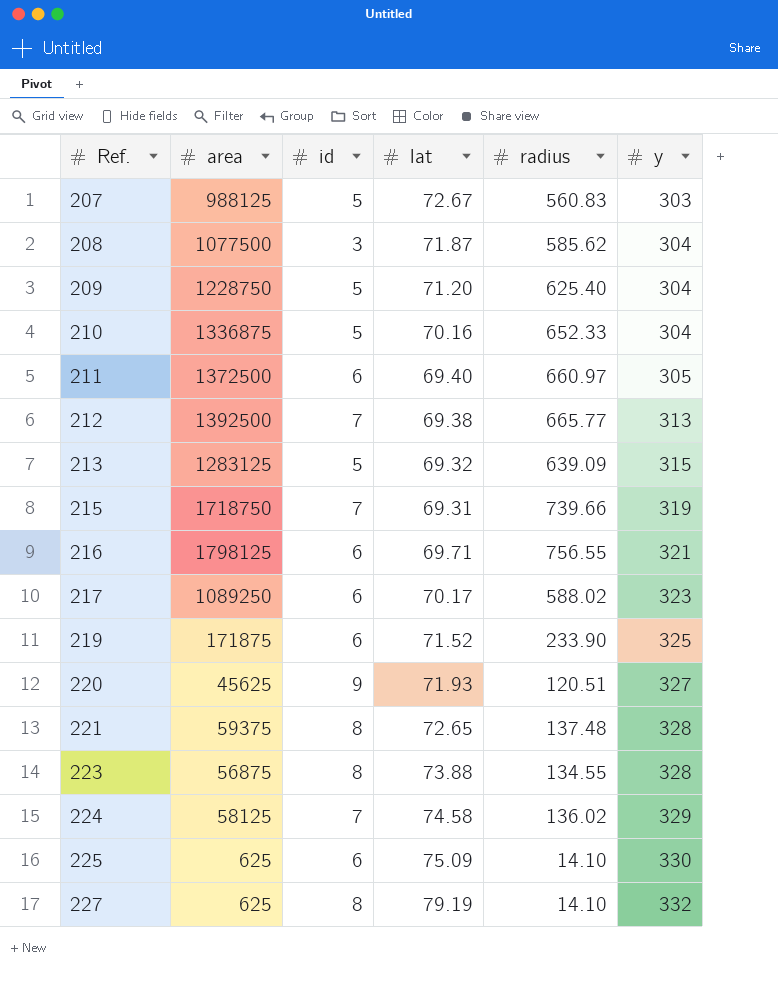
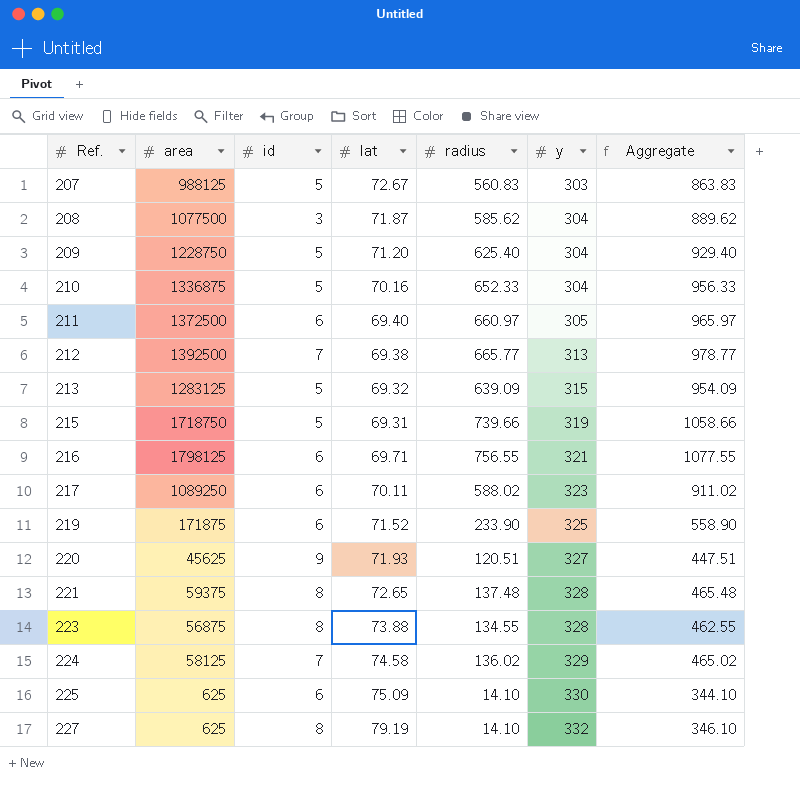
column Aggregate | formula: none -> [radius] + [y]
215 | id: 7 -> 5
217 | lat: 70.17 -> 70.11

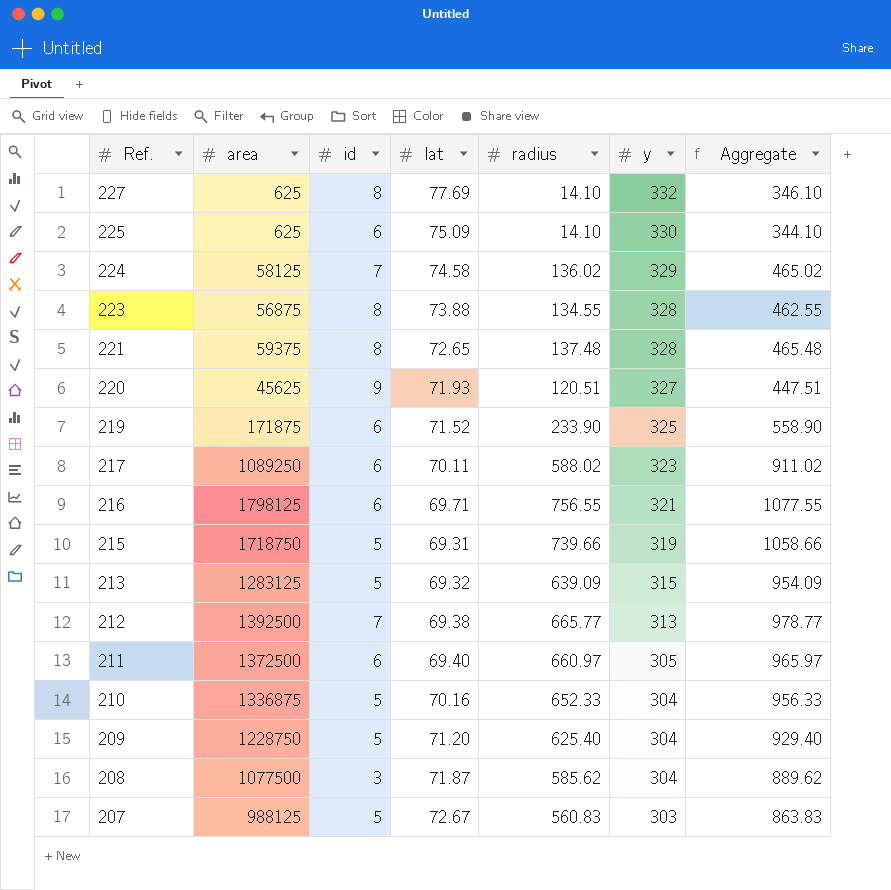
row order: Ref. ascending -> Ref. descending
227 | lat: 79.19 -> 77.69

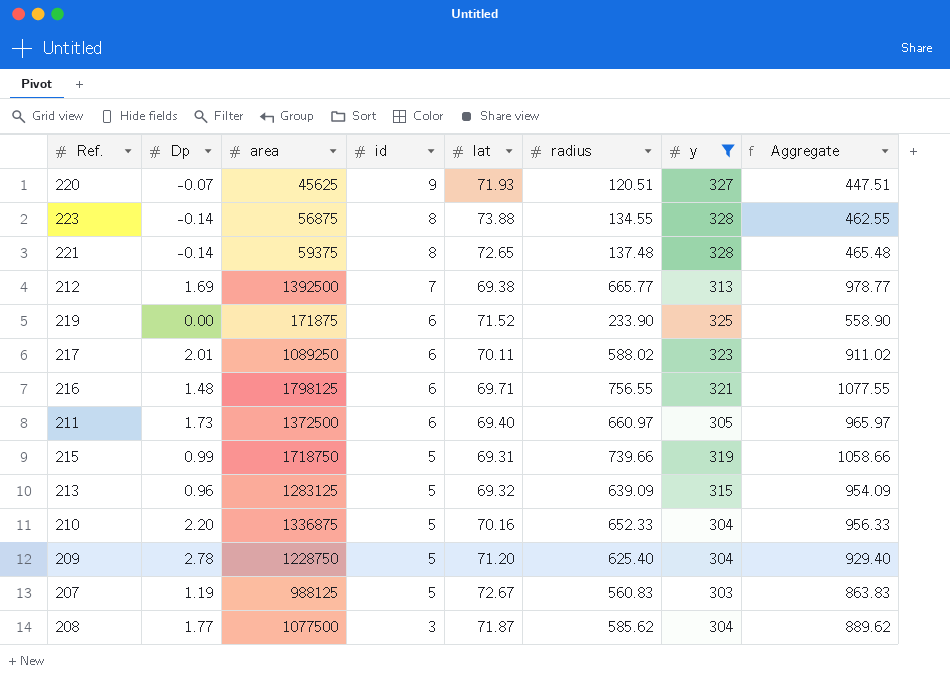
filter: none -> y <= 328
row order: Ref. descending -> id descending
column Dp | position: none -> 2

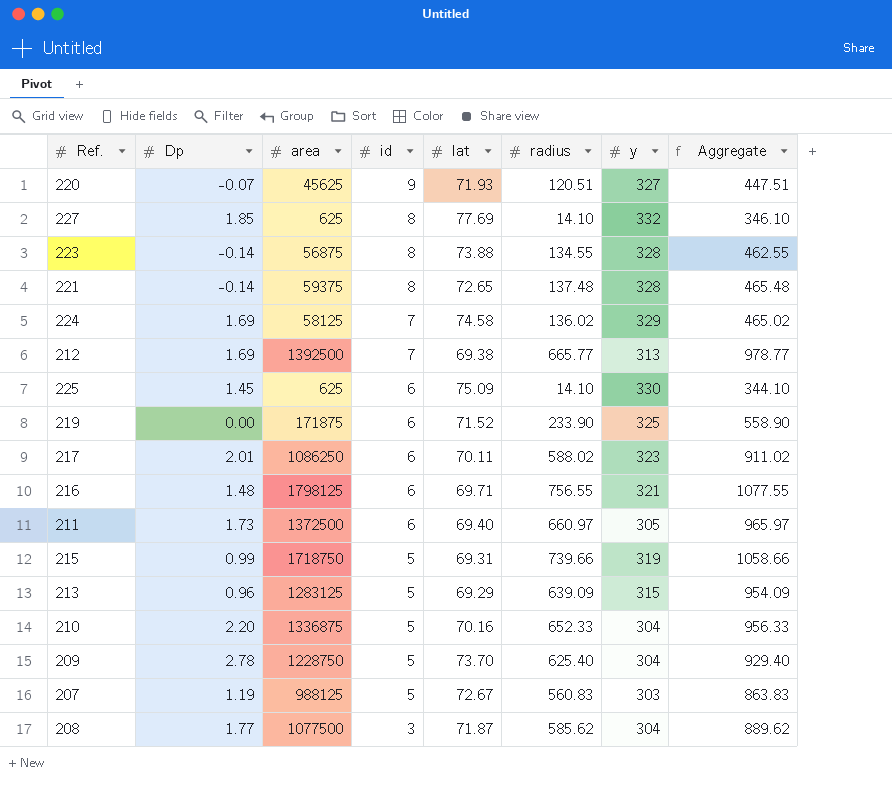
filter: y <= 328 -> none
217 | area: 1089250 -> 1086250
213 | lat: 69.32 -> 69.29
209 | lat: 71.20 -> 73.70

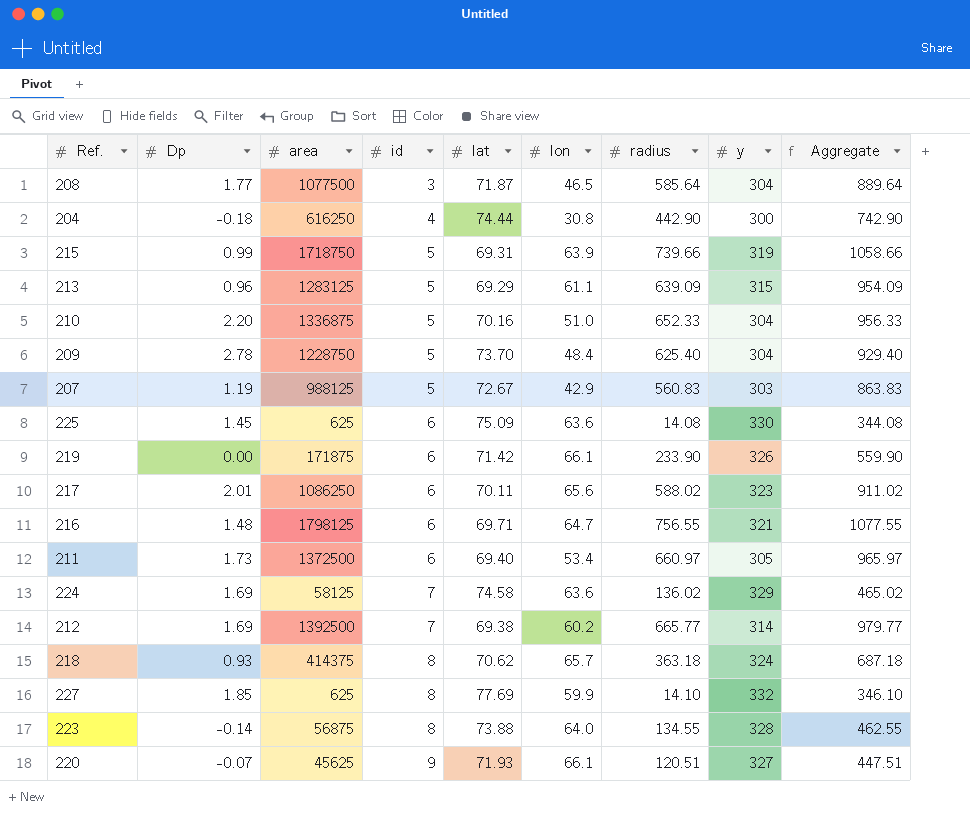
row order: id descending -> id ascending
column lon | position: none -> 6
row 221: -0.14 | 59375 | 8 | 72.65 | 137.48 | 328 | 465.48 -> none
208 | radius: 585.62 -> 585.64
208 | Aggregate: 889.62 -> 889.64
row 204: none -> -0.18 | 616250 | 4 | 74.44 | 30.8 | 442.90 | 300 | 742.90
225 | radius: 14.10 -> 14.08
225 | Aggregate: 344.10 -> 344.08
219 | lat: 71.52 -> 71.42
219 | y: 325 -> 326
219 | Aggregate: 558.90 -> 559.90
212 | y: 313 -> 314
212 | Aggregate: 978.77 -> 979.77
row 218: none -> 0.93 | 414375 | 8 | 70.62 | 65.7 | 363.18 | 324 | 687.18

